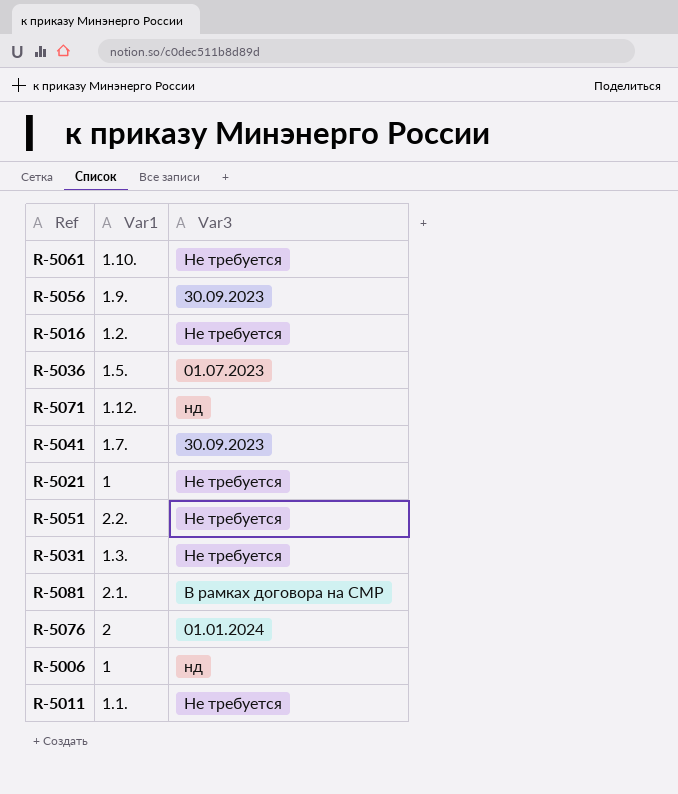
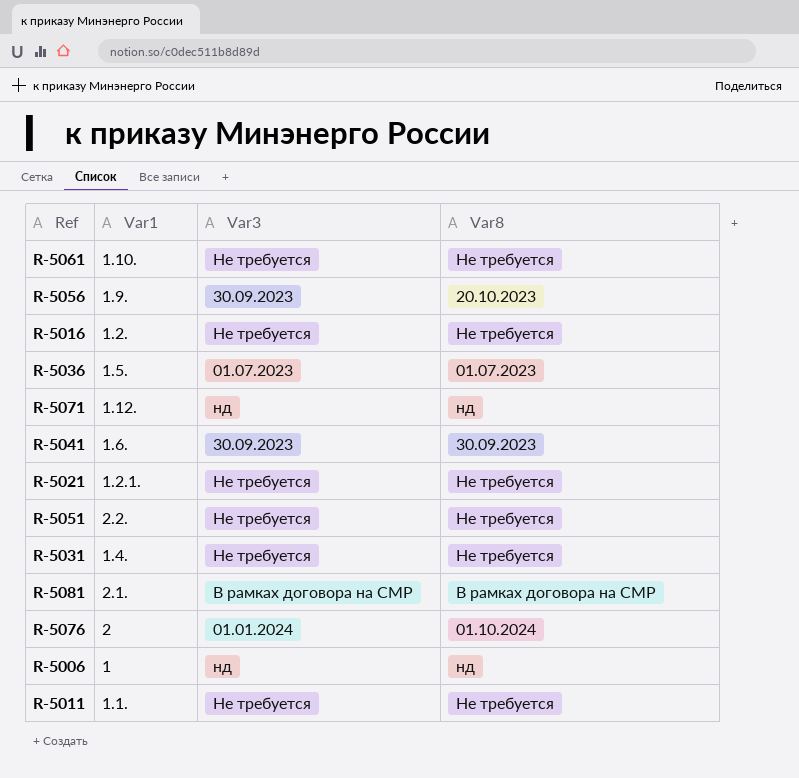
column Var8 | position: none -> 4
R-5041 | Var1: 1.7. -> 1.6.
R-5021 | Var1: 1 -> 1.2.1.
R-5031 | Var1: 1.3. -> 1.4.

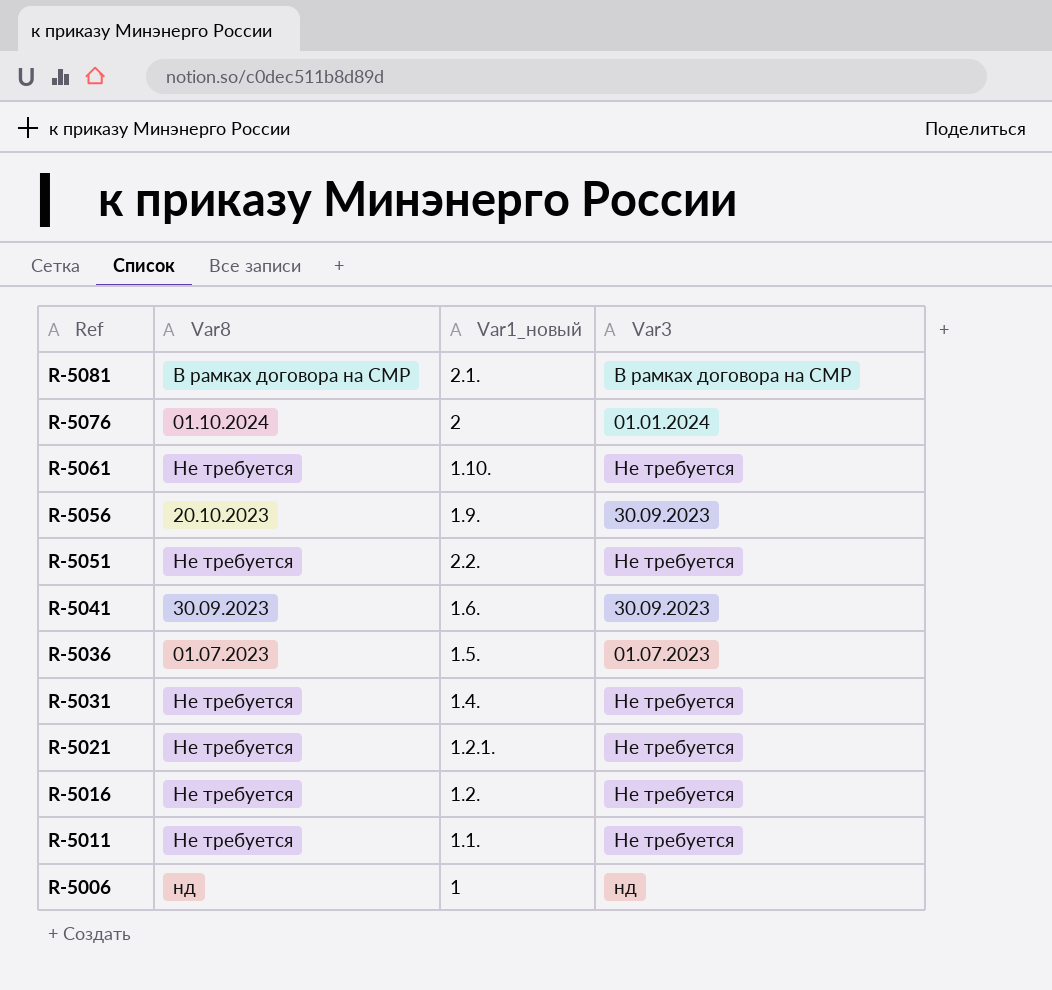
row order: none -> Ref descending
column Var8 | position: 4 -> 2
column name: Var1 -> Var1_новый
row R-5071: 1.12. | нд | нд -> none

